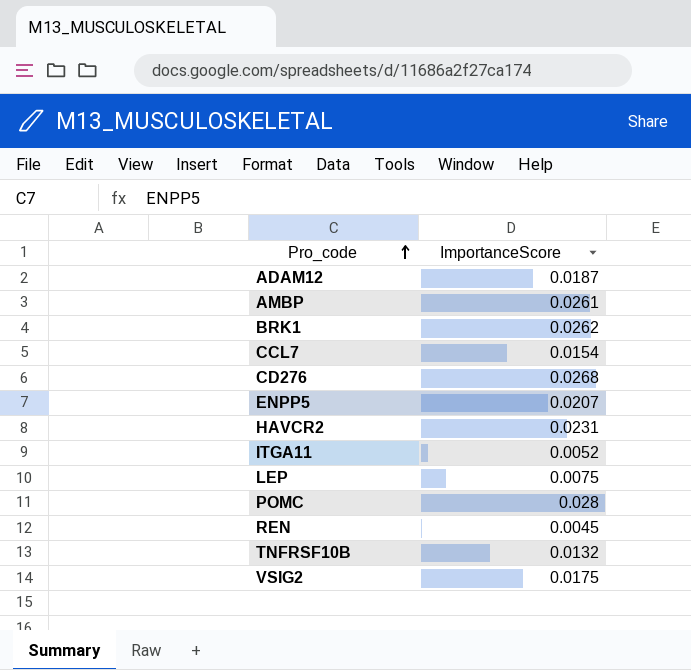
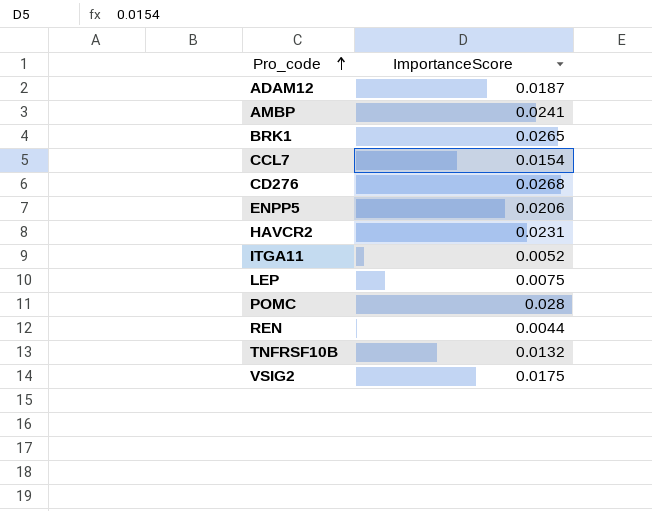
AMBP | ImportanceScore: 0.0261 -> 0.0241
BRK1 | ImportanceScore: 0.0262 -> 0.0265
ENPP5 | ImportanceScore: 0.0207 -> 0.0206
REN | ImportanceScore: 0.0045 -> 0.0044

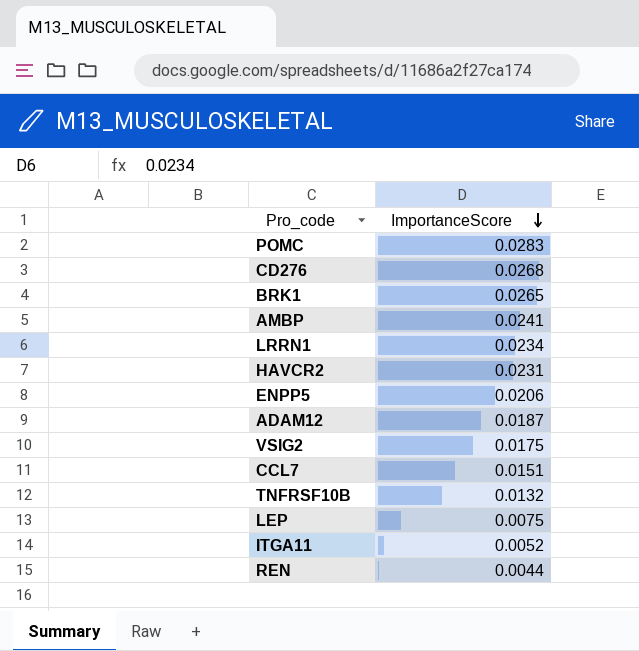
row order: Pro_code ascending -> ImportanceScore descending
POMC | ImportanceScore: 0.028 -> 0.0283
row LRRN1: none -> 0.0234
CCL7 | ImportanceScore: 0.0154 -> 0.0151

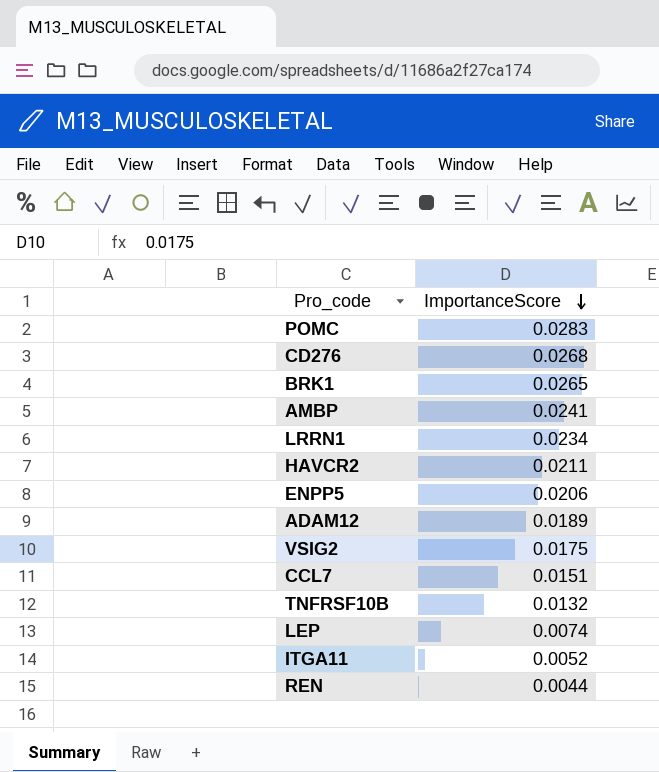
HAVCR2 | ImportanceScore: 0.0231 -> 0.0211
ADAM12 | ImportanceScore: 0.0187 -> 0.0189
LEP | ImportanceScore: 0.0075 -> 0.0074

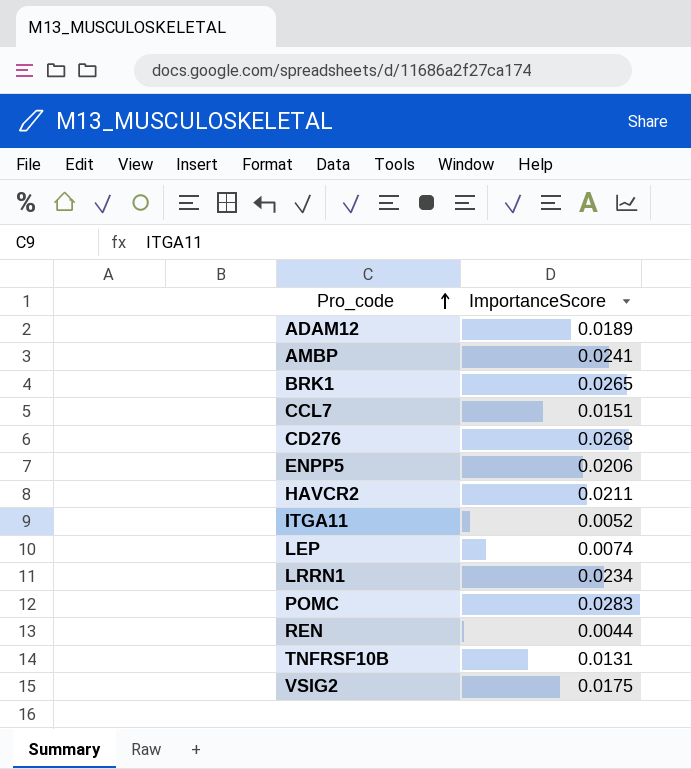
row order: ImportanceScore descending -> Pro_code ascending
TNFRSF10B | ImportanceScore: 0.0132 -> 0.0131

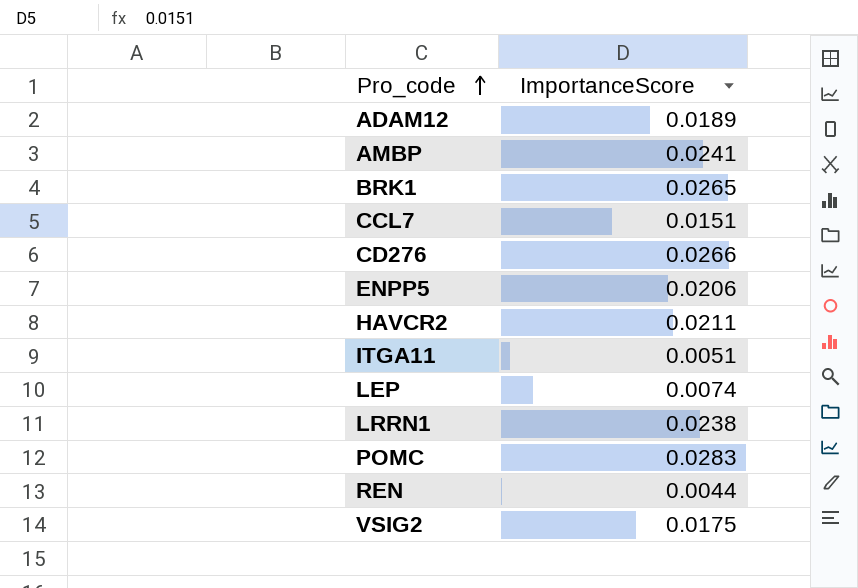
row TNFRSF10B: 0.0131 -> none
CD276 | ImportanceScore: 0.0268 -> 0.0266
ITGA11 | ImportanceScore: 0.0052 -> 0.0051
LRRN1 | ImportanceScore: 0.0234 -> 0.0238

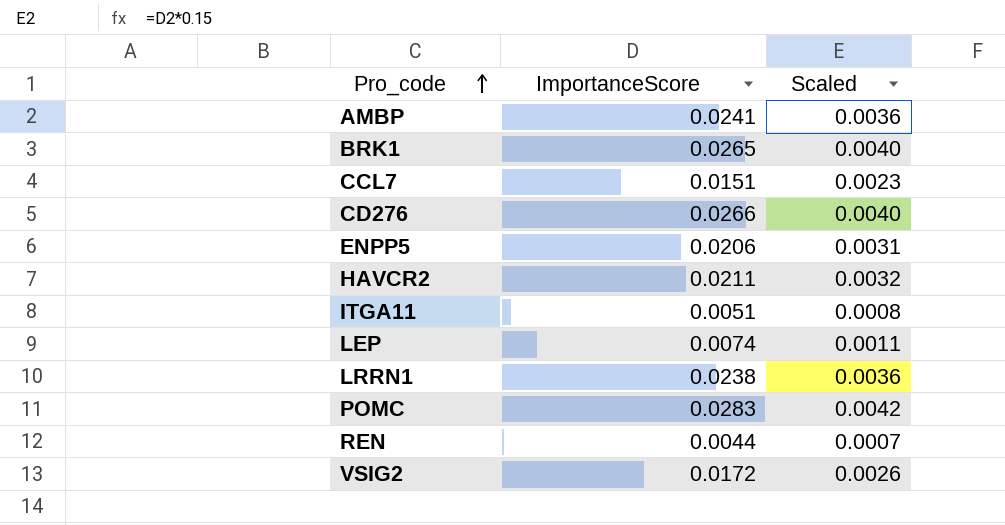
column Scaled | formula: none -> [ImportanceScore] * 0.15
row ADAM12: 0.0189 -> none
VSIG2 | ImportanceScore: 0.0175 -> 0.0172

